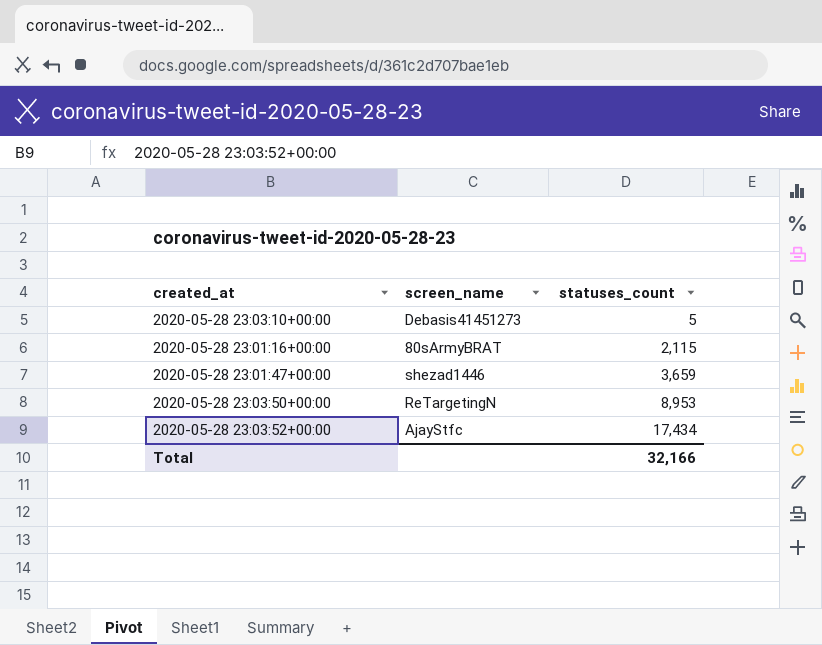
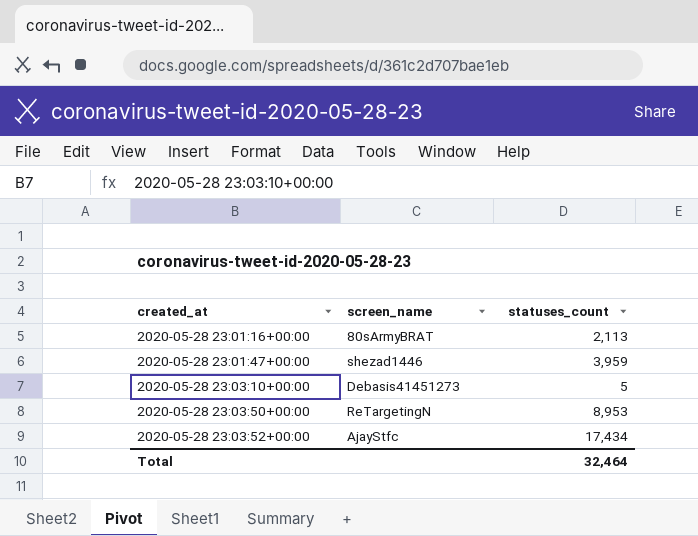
row order: statuses_count ascending -> created_at ascending
2020-05-28 23:01:16+00:00 | statuses_count: 2,115 -> 2,113
2020-05-28 23:01:47+00:00 | statuses_count: 3,659 -> 3,959
Total | statuses_count: 32,166 -> 32,464

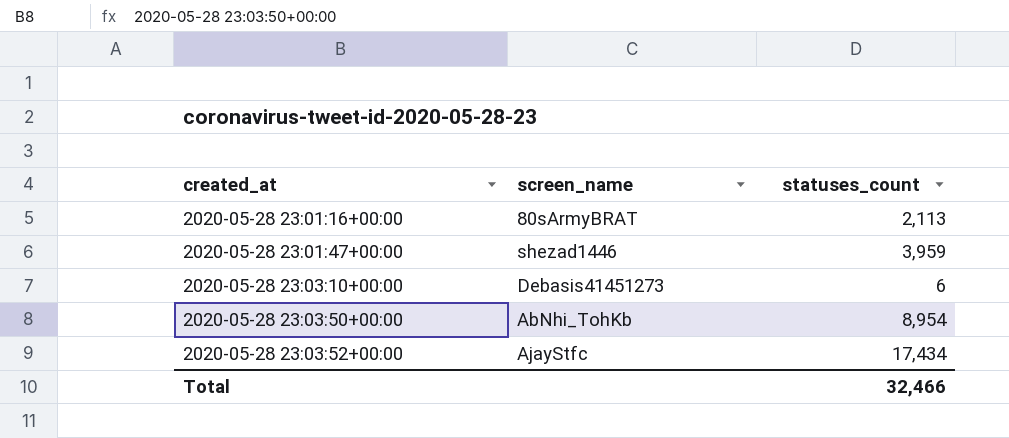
2020-05-28 23:03:10+00:00 | statuses_count: 5 -> 6
2020-05-28 23:03:50+00:00 | screen_name: ReTargetingN -> AbNhi_TohKb
2020-05-28 23:03:50+00:00 | statuses_count: 8,953 -> 8,954
Total | statuses_count: 32,464 -> 32,466

